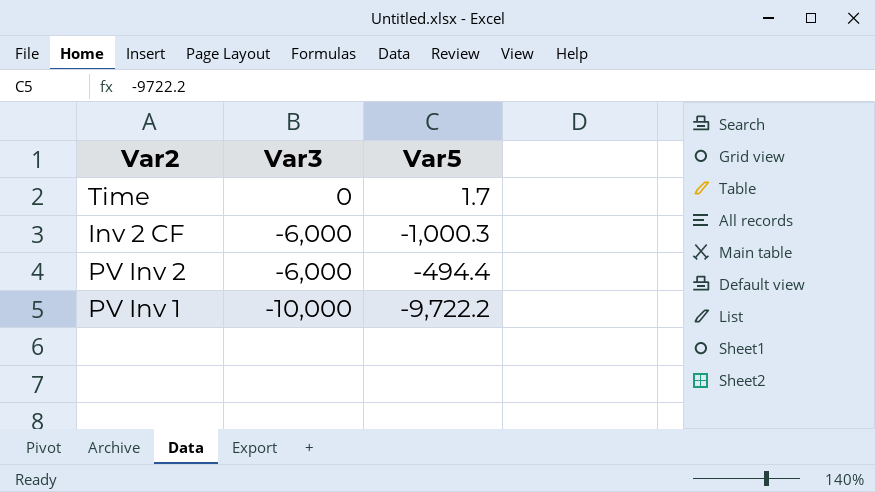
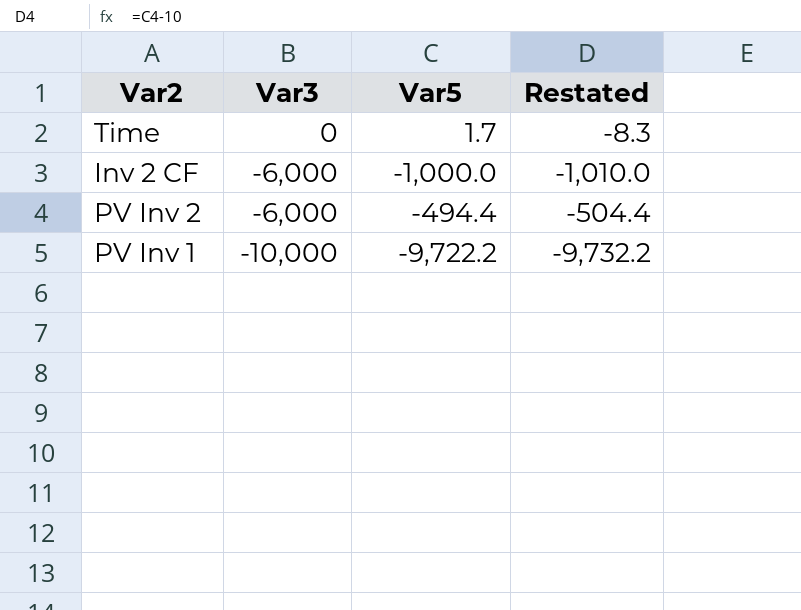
column Restated | formula: none -> [Var5] - 10
Inv 2 CF | Var5: -1,000.3 -> -1,000.0

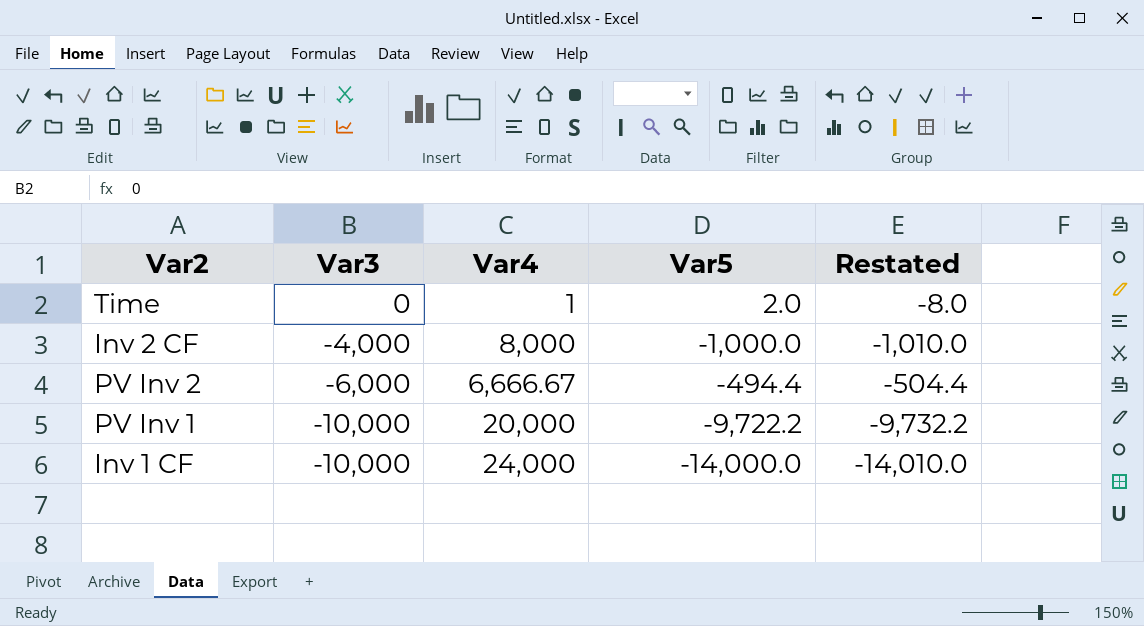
column Var4 | position: none -> 3
Time | Var5: 1.7 -> 2.0
Time | Restated: -8.3 -> -8.0
Inv 2 CF | Var3: -6,000 -> -4,000
row Inv 1 CF: none -> -10,000 | 24,000 | -14,000.0 | -14,010.0

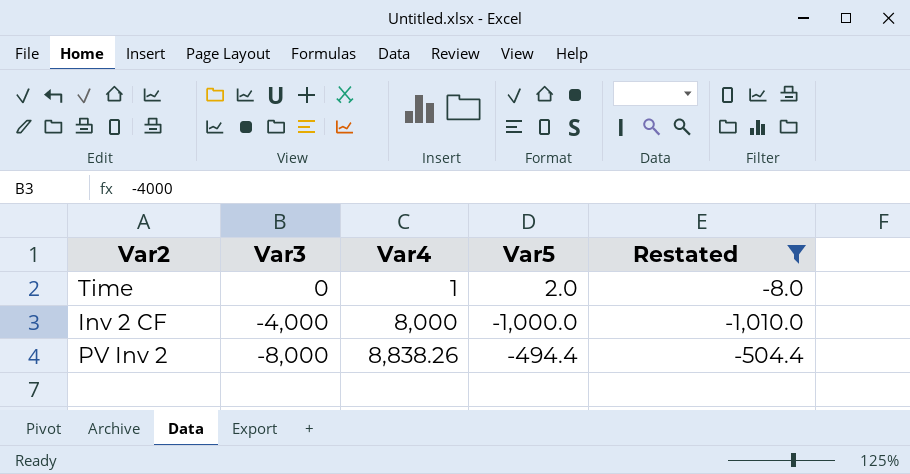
filter: none -> Restated >= -1,010.0
PV Inv 2 | Var3: -6,000 -> -8,000
PV Inv 2 | Var4: 6,666.67 -> 8,838.26

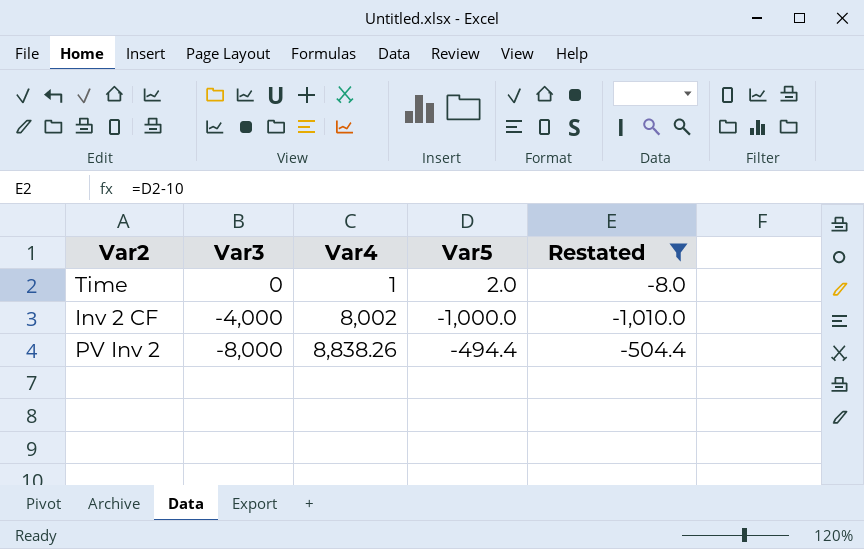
Inv 2 CF | Var4: 8,000 -> 8,002

